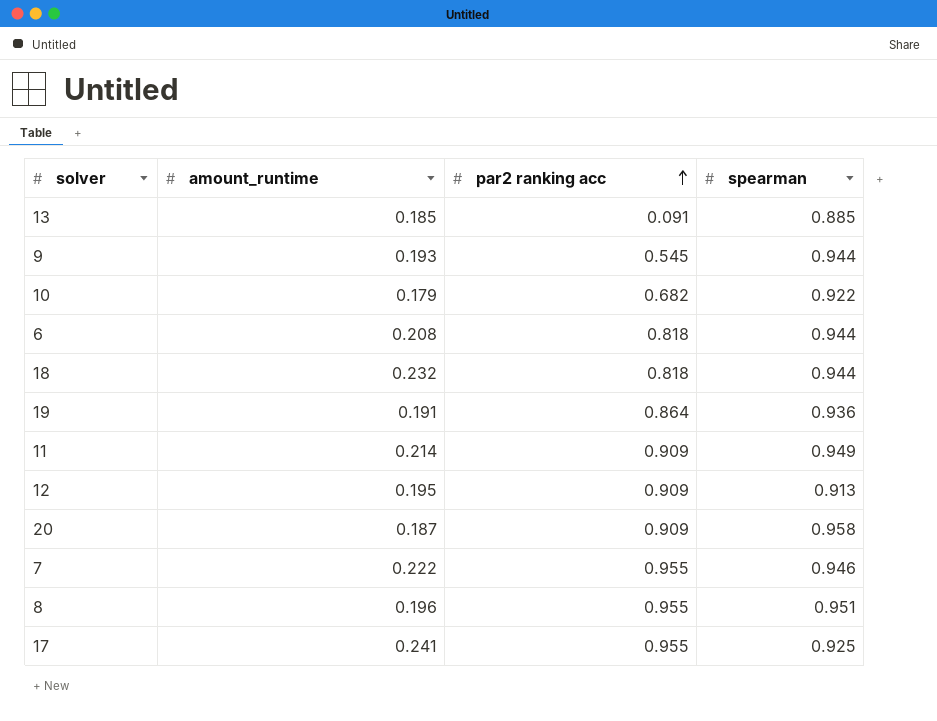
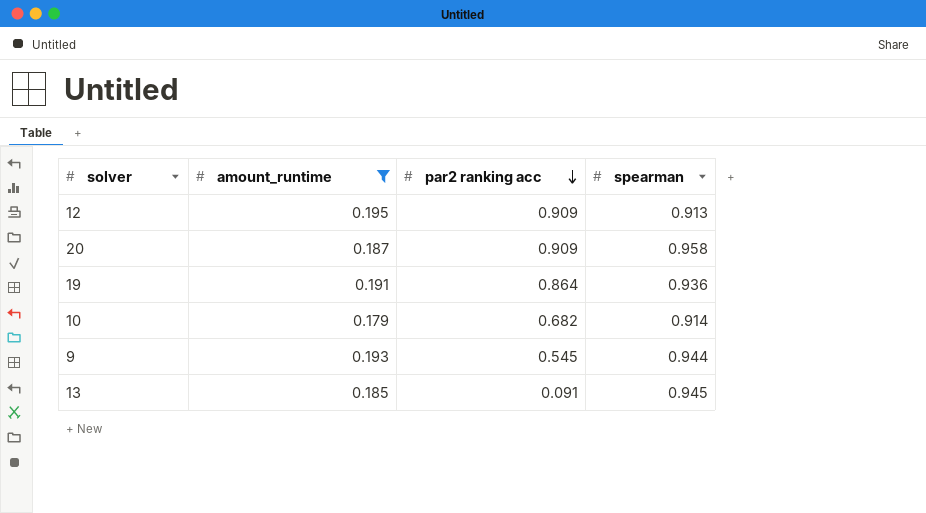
filter: none -> amount_runtime <= 0.195
row order: par2 ranking acc ascending -> par2 ranking acc descending
10 | spearman: 0.922 -> 0.914
13 | spearman: 0.885 -> 0.945

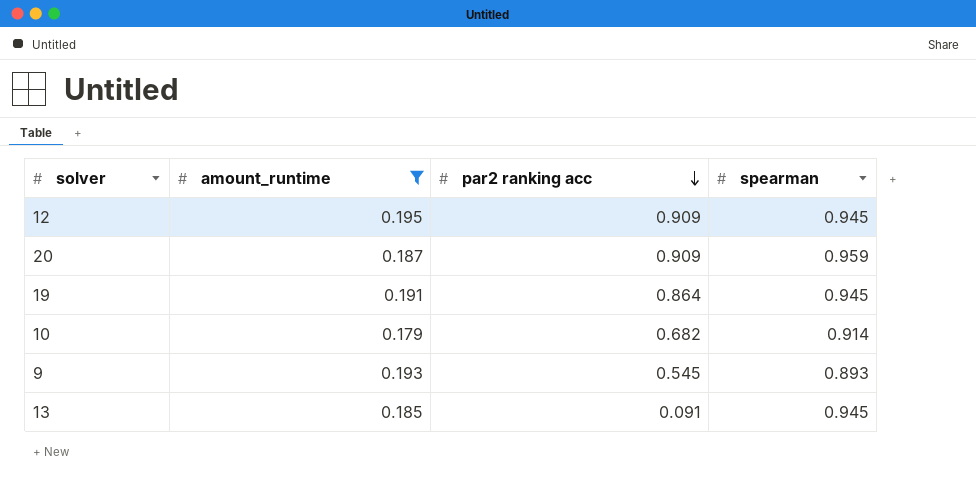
12 | spearman: 0.913 -> 0.945
20 | spearman: 0.958 -> 0.959
19 | spearman: 0.936 -> 0.945
9 | spearman: 0.944 -> 0.893

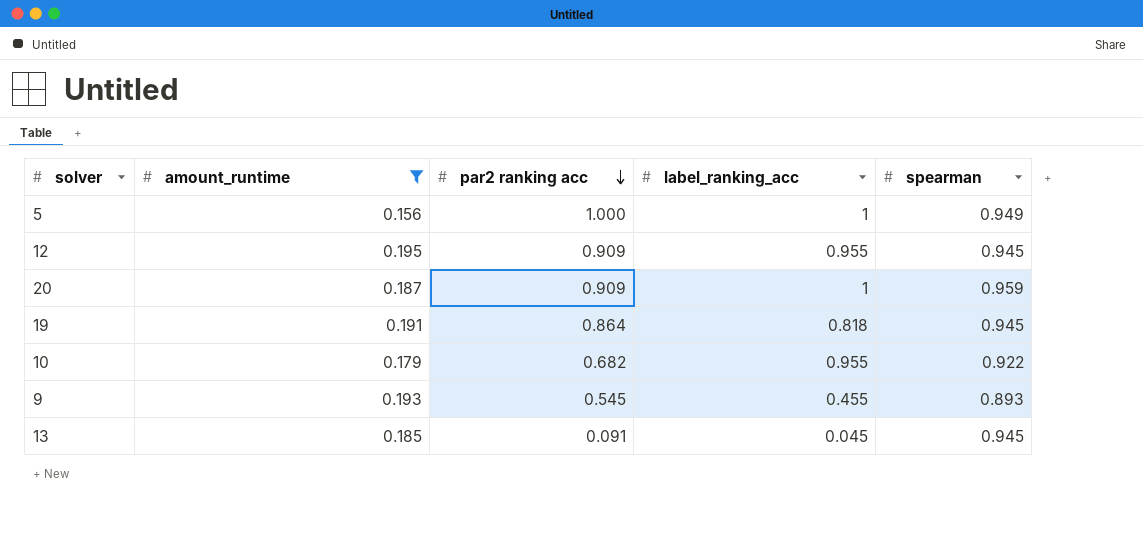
column label_ranking_acc | position: none -> 4
row 5: none -> 0.156 | 1.000 | 1 | 0.949
10 | spearman: 0.914 -> 0.922

